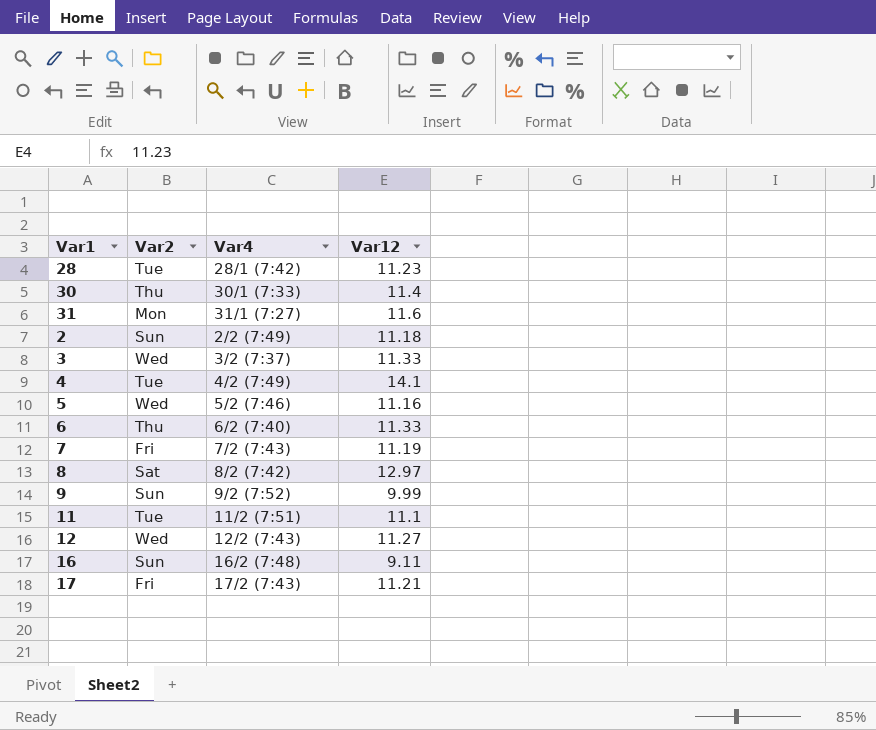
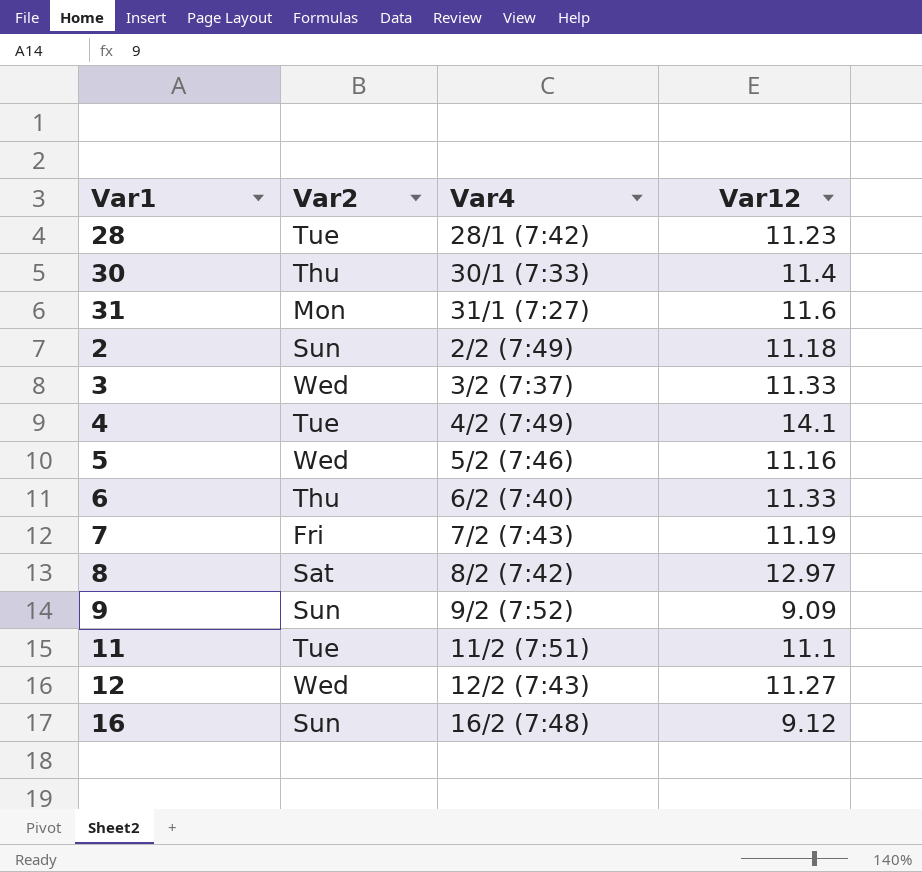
row 17: Fri | 17/2 (7:43) | 11.21 -> none
9 | Var12: 9.99 -> 9.09
16 | Var12: 9.11 -> 9.12

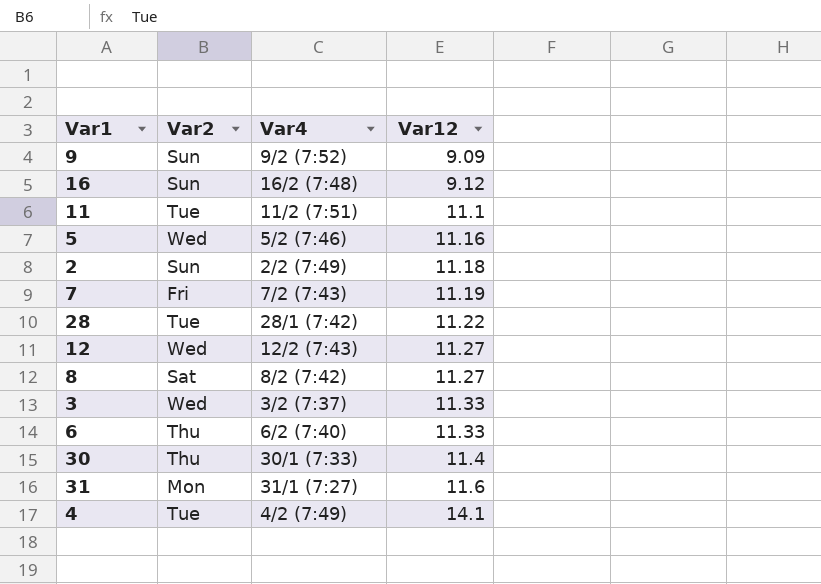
row order: none -> Var12 ascending
28 | Var12: 11.23 -> 11.22
8 | Var12: 12.97 -> 11.27

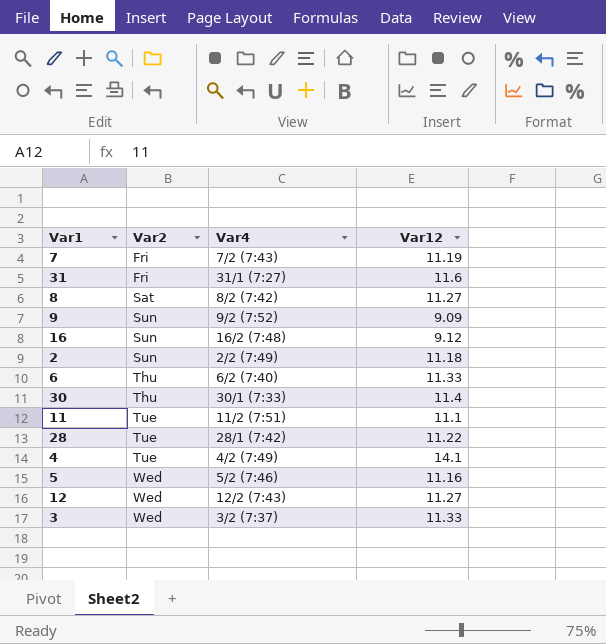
row order: Var12 ascending -> Var2 ascending
31 | Var2: Mon -> Fri

